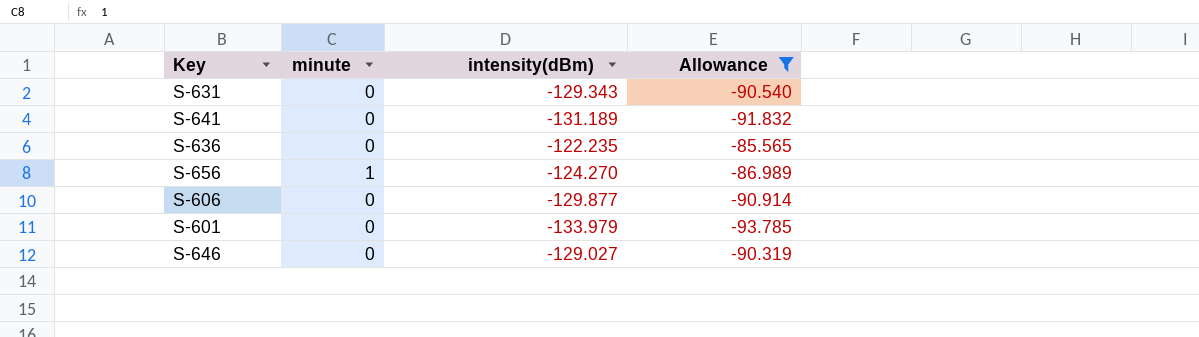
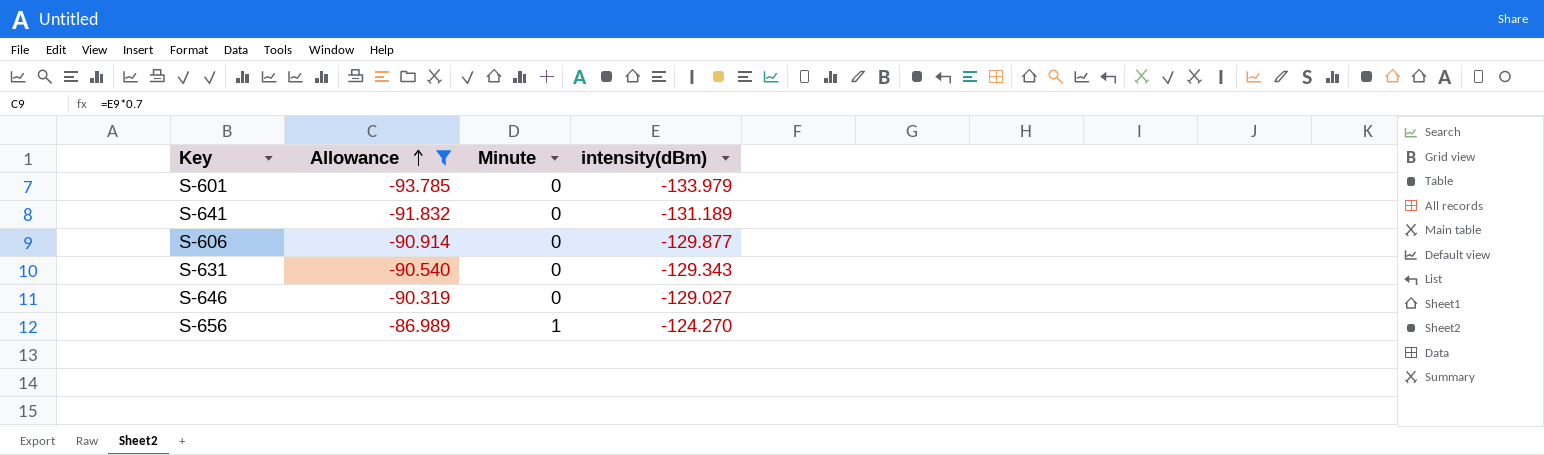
row order: none -> Allowance ascending
column Allowance | position: 4 -> 2
column name: minute -> Minute
row S-636: 0 | -122.235 | -85.565 -> none

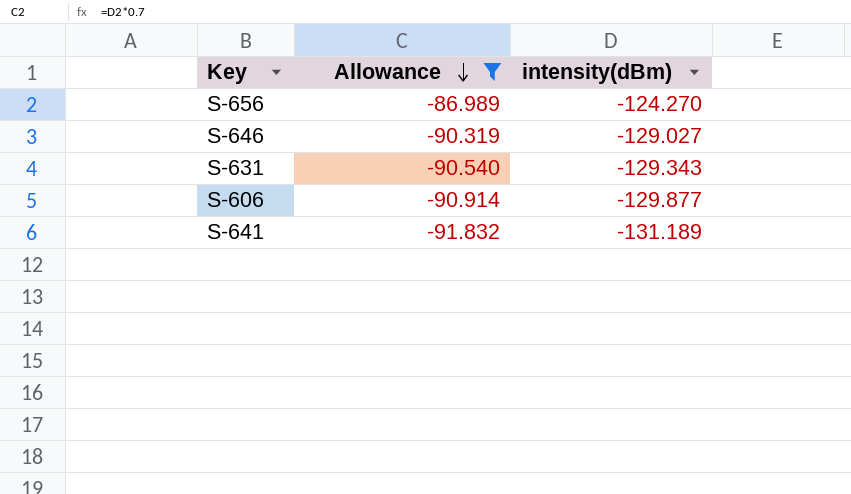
row order: Allowance ascending -> Allowance descending
column Minute | position: 3 -> none
row S-601: -93.785 | 0 | -133.979 -> none

